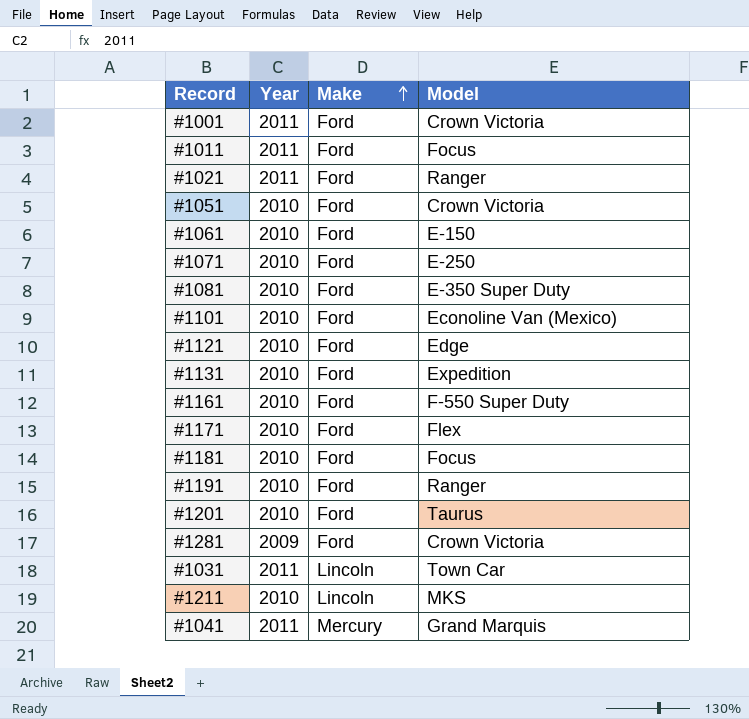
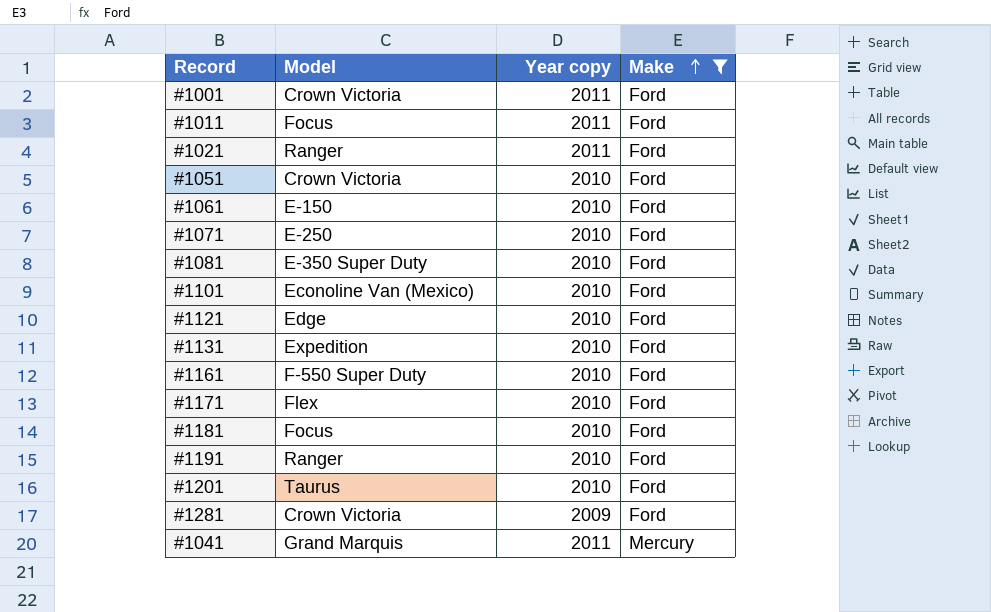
filter: none -> Make != Lincoln
column Model | position: 4 -> 2
column name: Year -> Year copy

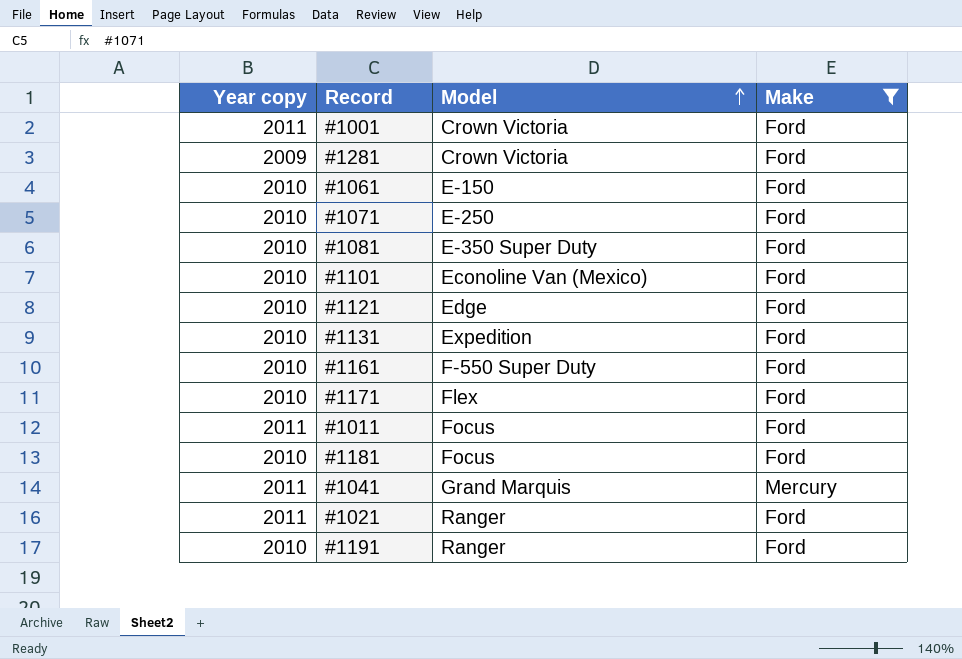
row order: Make ascending -> Model ascending
column Year copy | position: 3 -> 1
row #1051: Crown Victoria | 2010 | Ford -> none
row #1201: Taurus | 2010 | Ford -> none

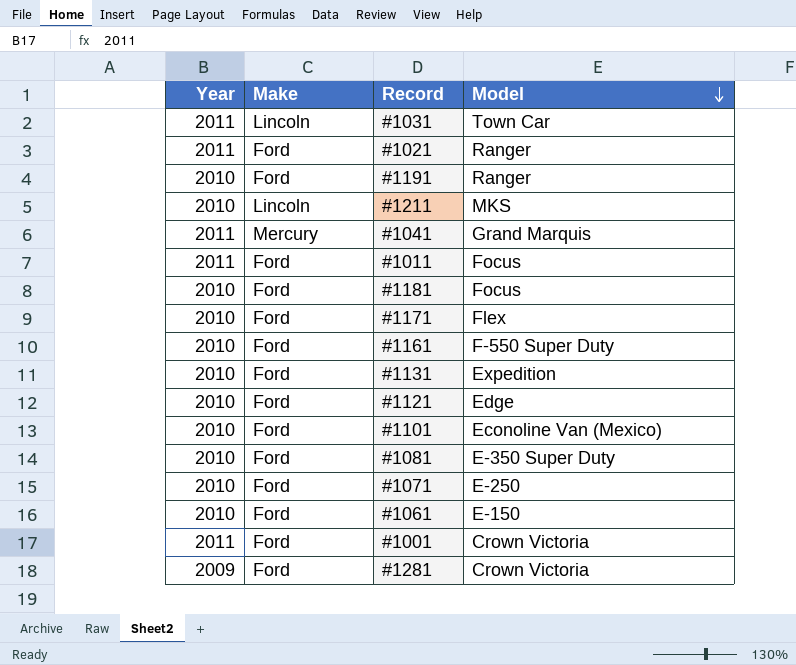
filter: Make != Lincoln -> none
row order: Model ascending -> Model descending
column name: Year copy -> Year
column Make | position: 4 -> 2

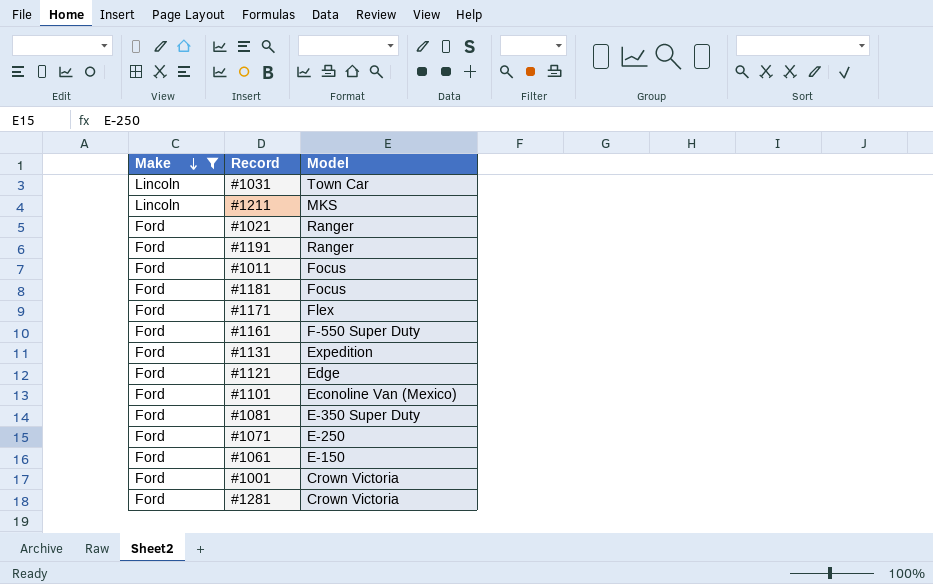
filter: none -> Make != Mercury
row order: Model descending -> Make descending
column Year | position: 1 -> none

